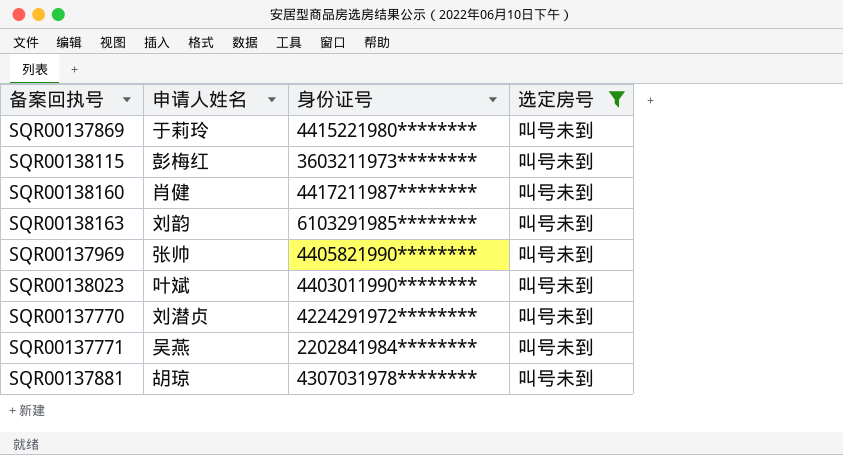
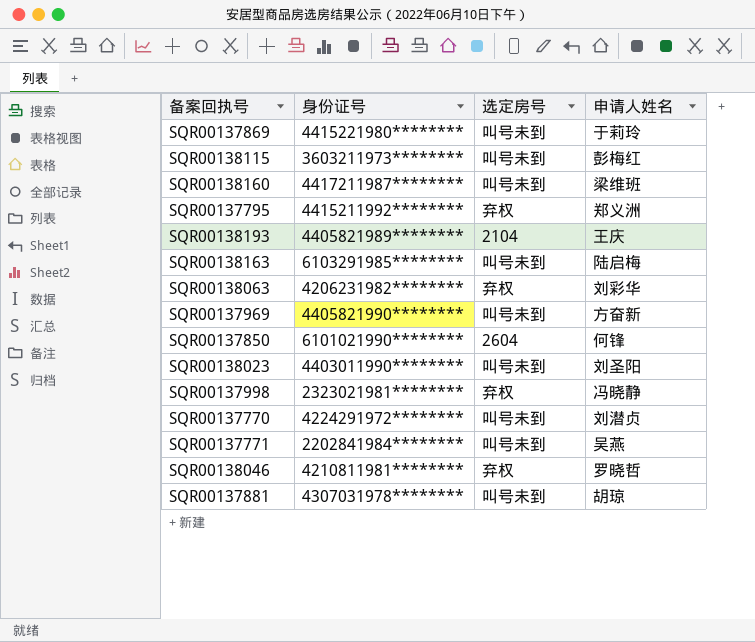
filter: 选定房号 = 叫号未到 -> none
column 申请人姓名 | position: 2 -> 4
SQR00138160 | 申请人姓名: 肖健 -> 梁维班
SQR00138163 | 申请人姓名: 刘韵 -> 陆启梅
SQR00137969 | 申请人姓名: 张帅 -> 方奋新
SQR00138023 | 申请人姓名: 叶斌 -> 刘圣阳

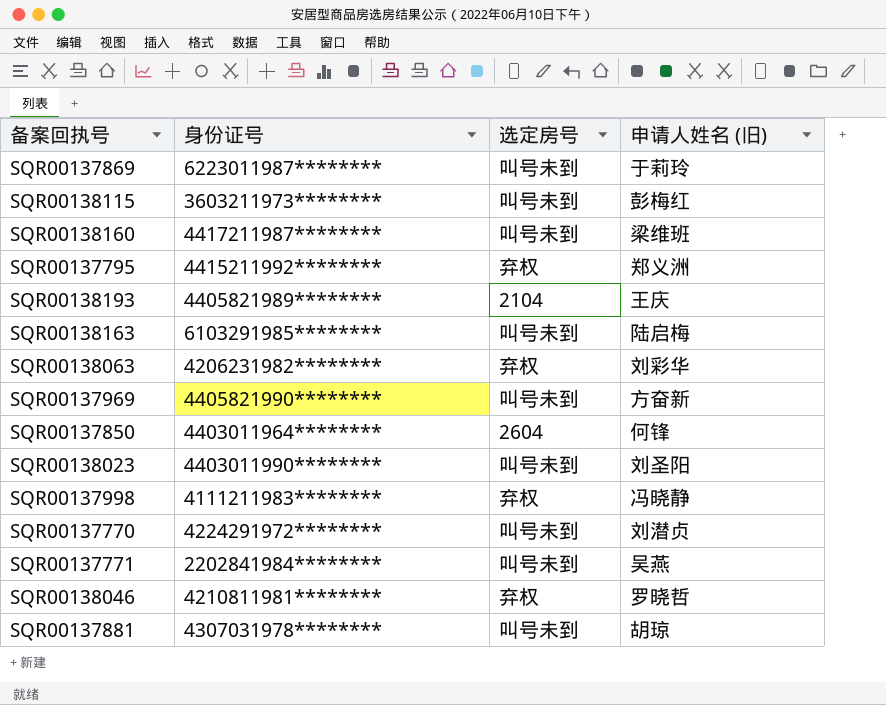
column name: 申请人姓名 -> 申请人姓名 (旧)
SQR00137869 | 身份证号: 4415221980******** -> 6223011987********
SQR00137850 | 身份证号: 6101021990******** -> 4403011964********
SQR00137998 | 身份证号: 2323021981******** -> 4111211983********

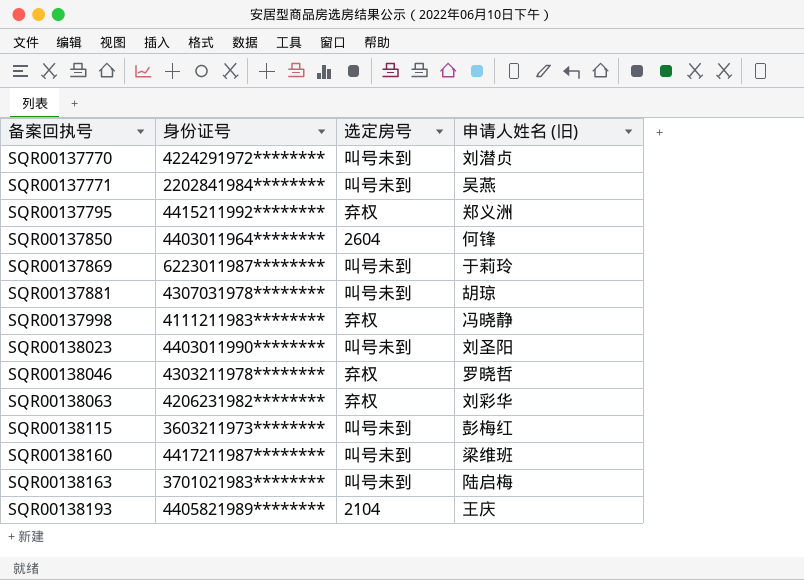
row order: none -> 备案回执号 ascending
row SQR00137969: 4405821990******** | 叫号未到 | 方奋新 -> none
SQR00138046 | 身份证号: 4210811981******** -> 4303211978********
SQR00138163 | 身份证号: 6103291985******** -> 3701021983********

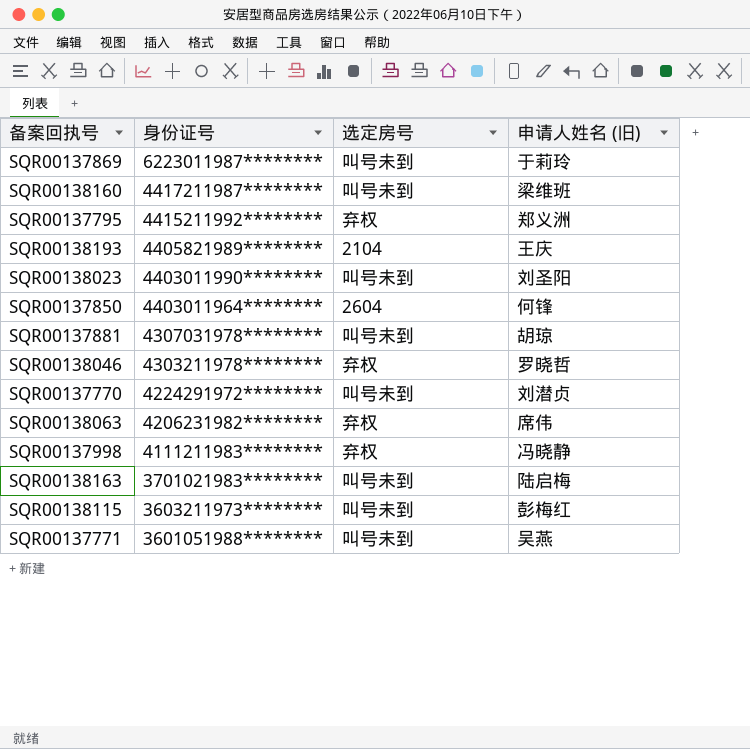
row order: 备案回执号 ascending -> 身份证号 descending
SQR00138063 | 申请人姓名 (旧): 刘彩华 -> 席伟
SQR00137771 | 身份证号: 2202841984******** -> 3601051988********

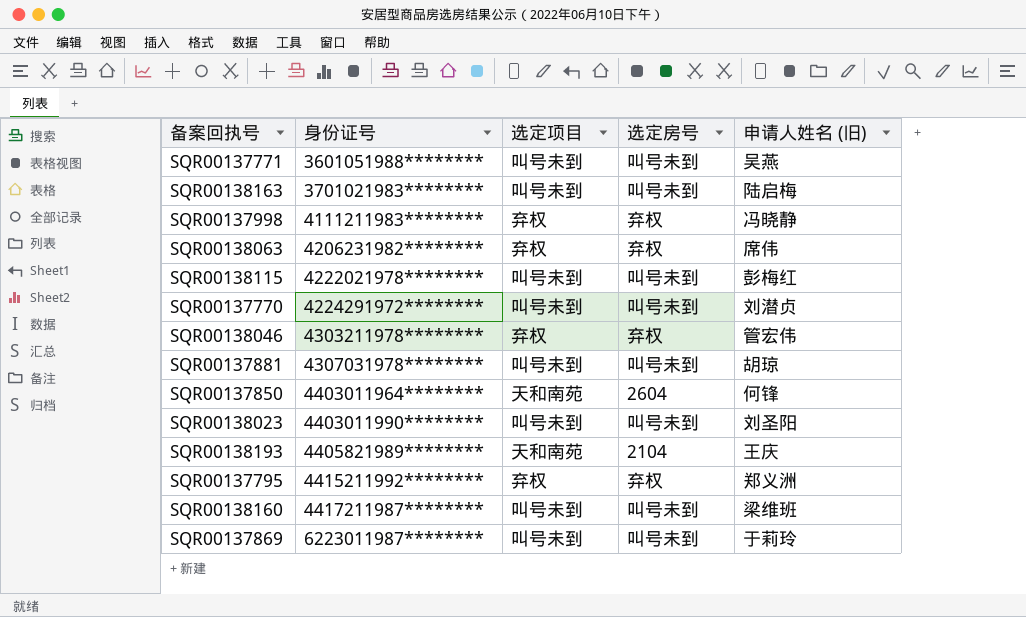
row order: 身份证号 descending -> 身份证号 ascending
column 选定项目 | position: none -> 3
SQR00138115 | 身份证号: 3603211973******** -> 4222021978********
SQR00138046 | 申请人姓名 (旧): 罗晓哲 -> 管宏伟

